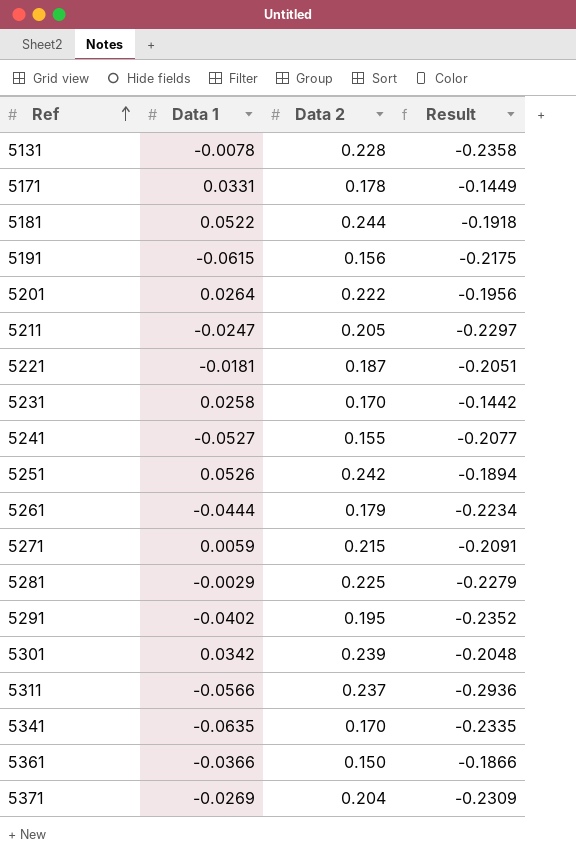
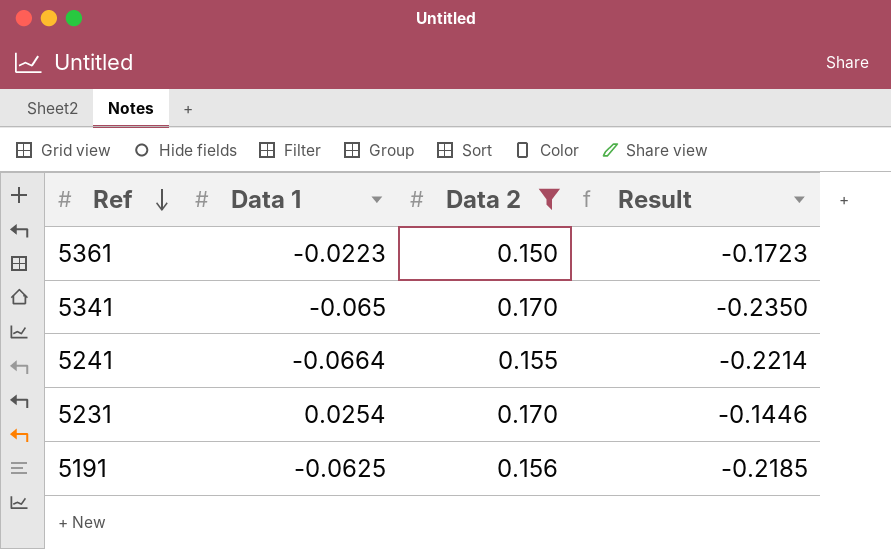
filter: none -> Data 2 <= 0.170
row order: Ref ascending -> Ref descending
5361 | Data 1: -0.0366 -> -0.0223
5361 | Result: -0.1866 -> -0.1723
5341 | Data 1: -0.0635 -> -0.065
5341 | Result: -0.2335 -> -0.2350
5241 | Data 1: -0.0527 -> -0.0664
5241 | Result: -0.2077 -> -0.2214
5231 | Data 1: 0.0258 -> 0.0254
5231 | Result: -0.1442 -> -0.1446
5191 | Data 1: -0.0615 -> -0.0625
5191 | Result: -0.2175 -> -0.2185

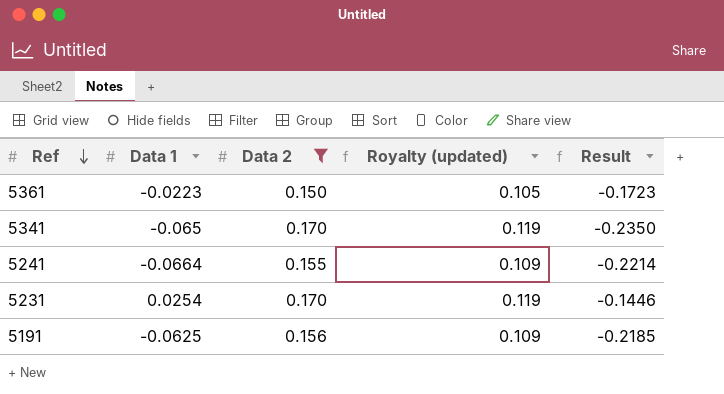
column Royalty (updated) | formula: none -> [Data 2] * 0.7

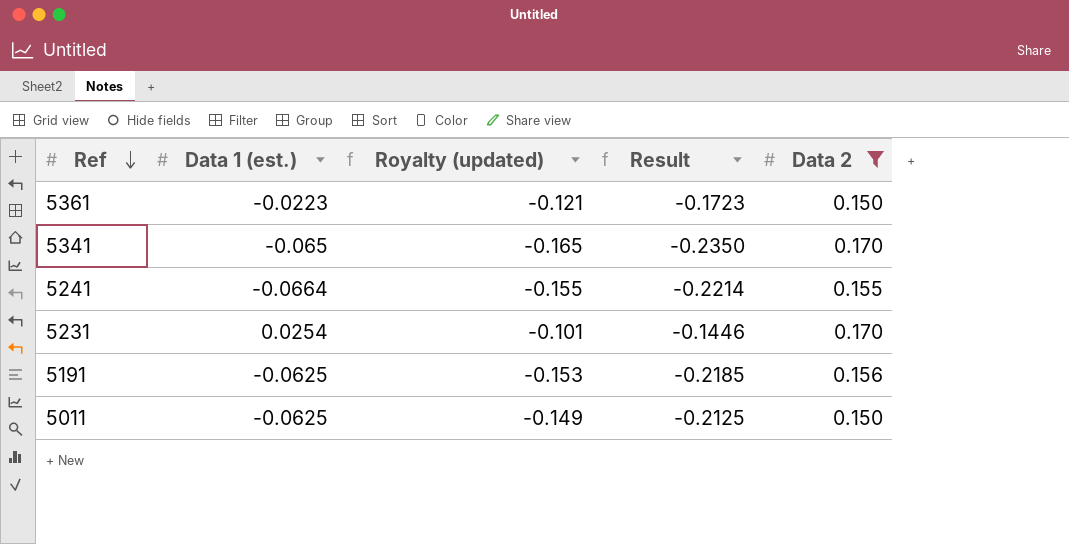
column name: Data 1 -> Data 1 (est.)
column Royalty (updated) | formula: [Data 2] * 0.7 -> [Result] * 0.7
column Data 2 | position: 3 -> 5
row 5011: none -> -0.0625 | -0.149 | -0.2125 | 0.150

